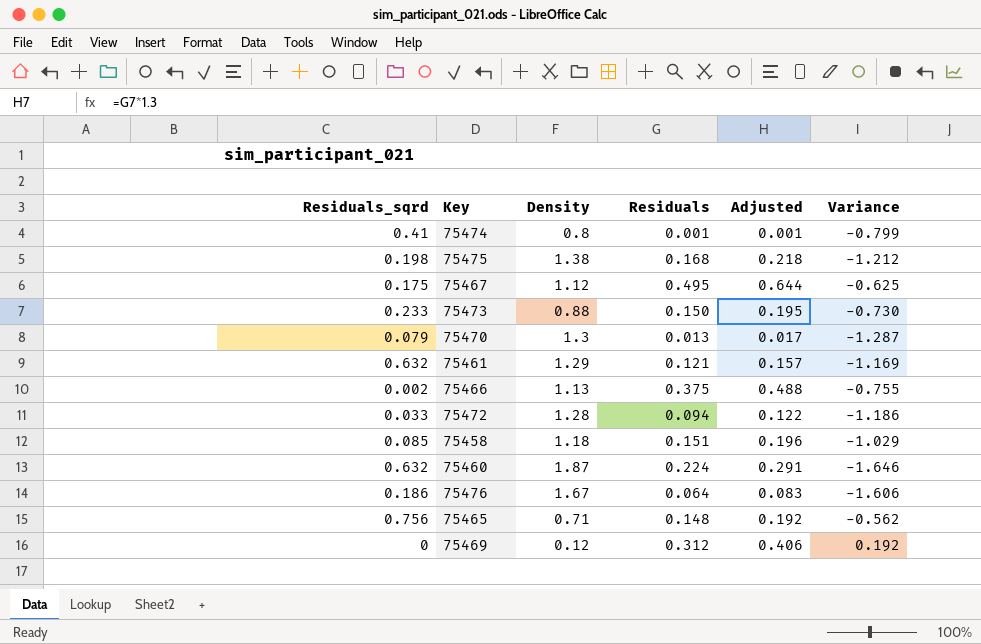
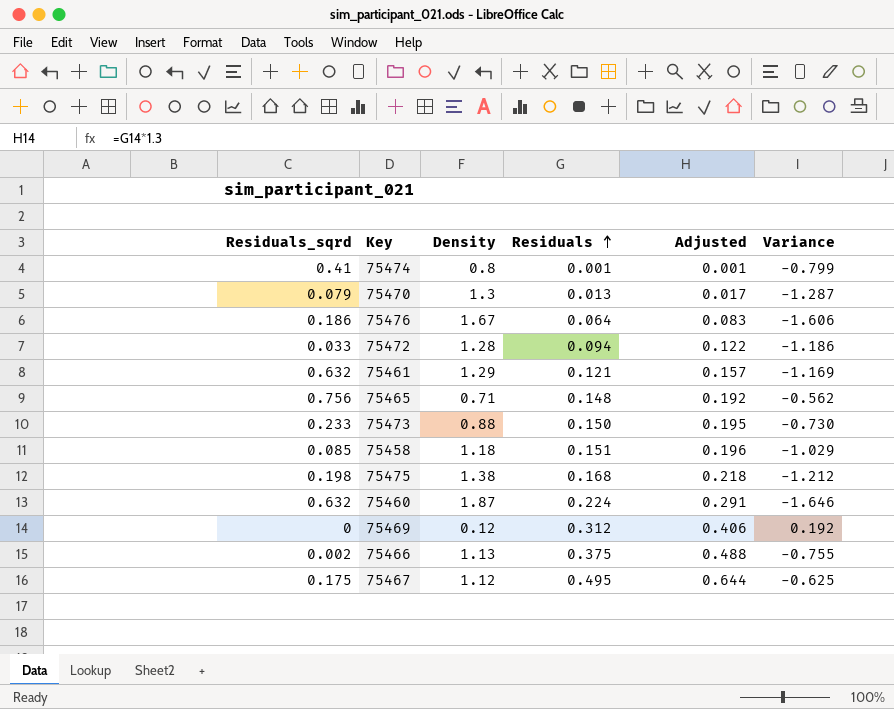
row order: none -> Residuals ascending

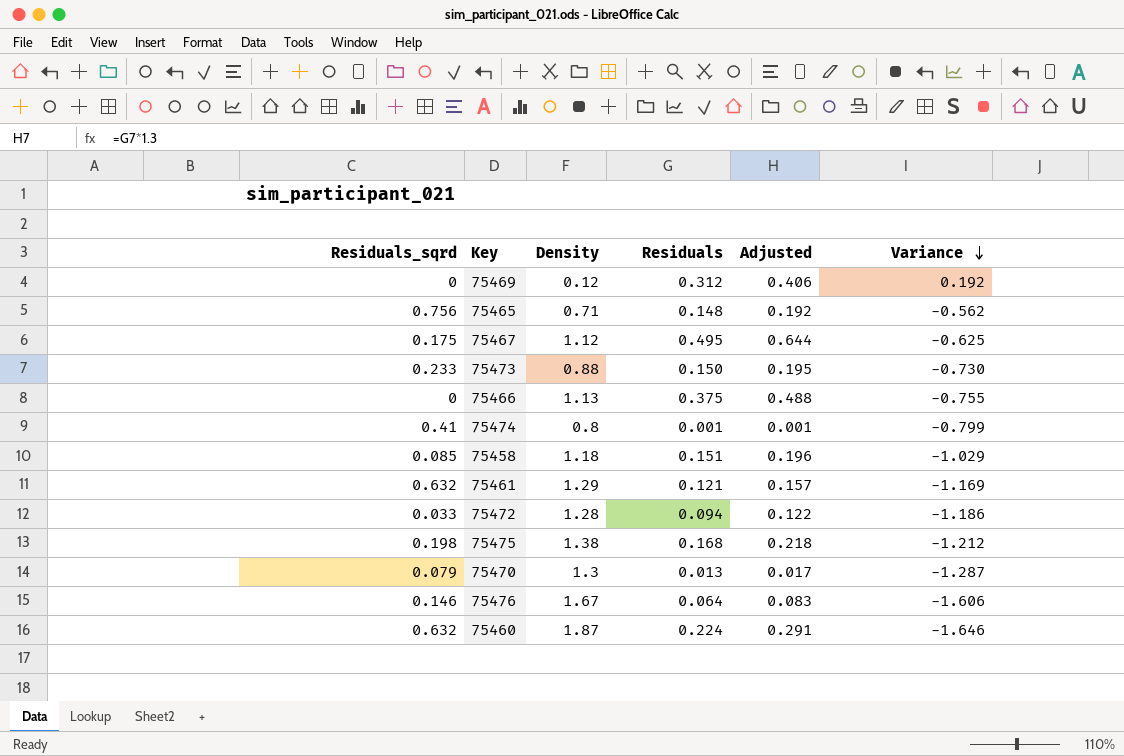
row order: Residuals ascending -> Variance descending
75466 | Residuals_sqrd: 0.002 -> 0
75476 | Residuals_sqrd: 0.186 -> 0.146

